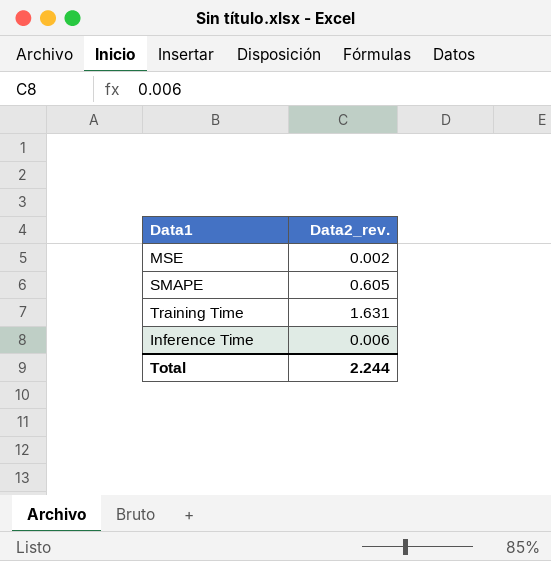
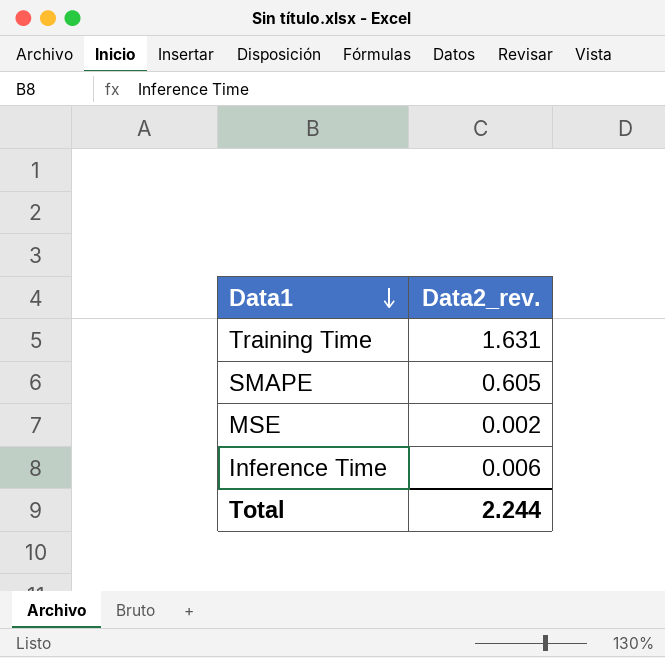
row order: none -> Data1 descending

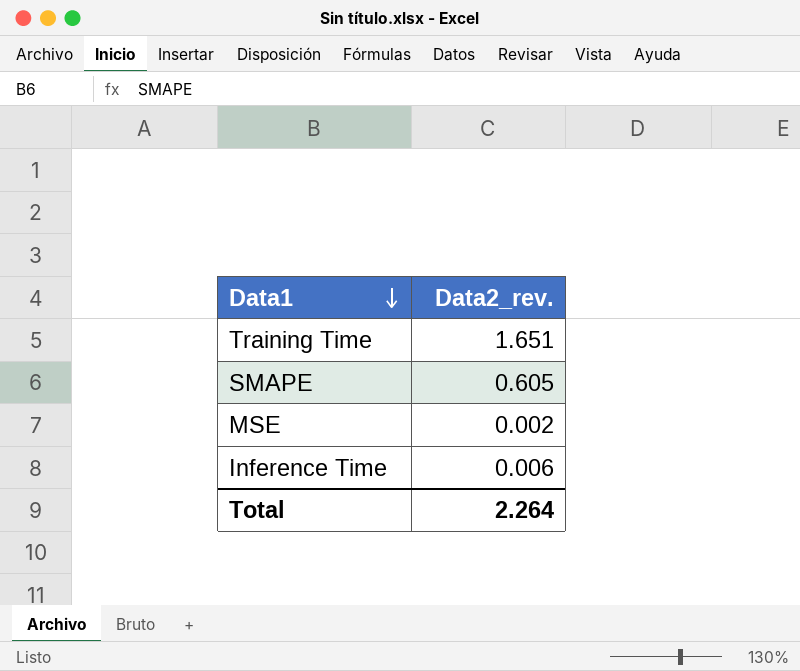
Training Time | Data2_rev.: 1.631 -> 1.651
Total | Data2_rev.: 2.244 -> 2.264

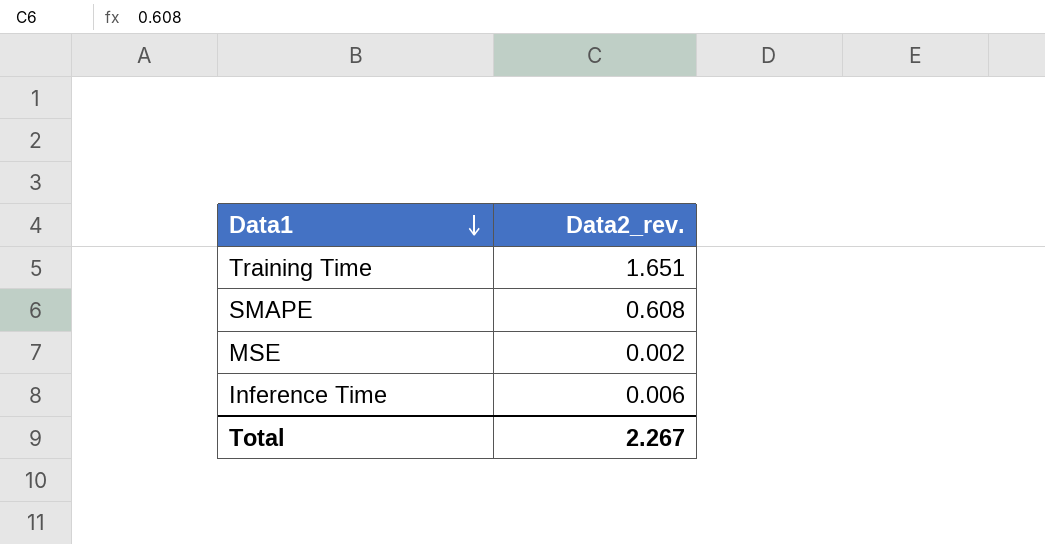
SMAPE | Data2_rev.: 0.605 -> 0.608
Total | Data2_rev.: 2.264 -> 2.267

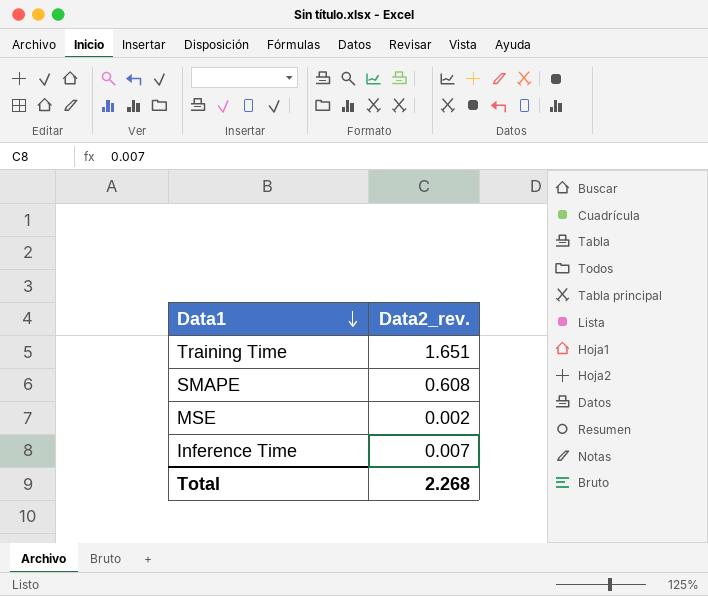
Inference Time | Data2_rev.: 0.006 -> 0.007
Total | Data2_rev.: 2.267 -> 2.268

